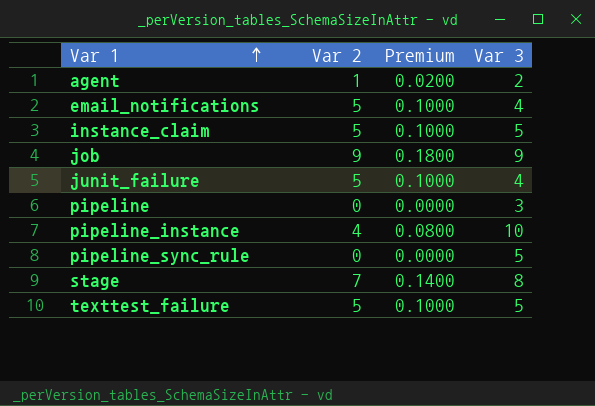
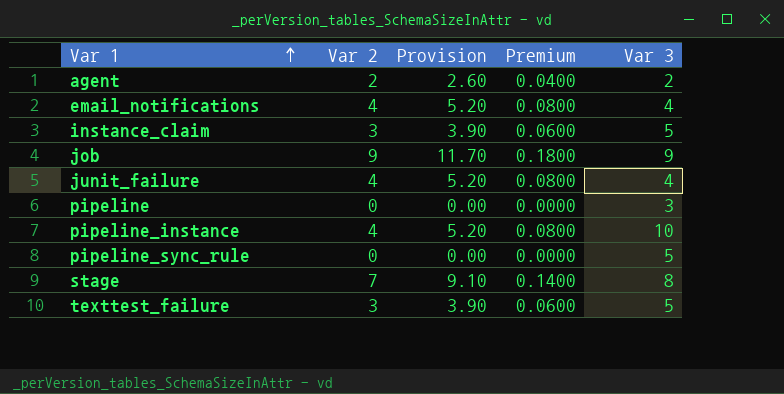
column Provision | formula: none -> [Var 2] * 1.3
agent | Var 2: 1 -> 2
agent | Premium: 0.0200 -> 0.0400
email_notifications | Var 2: 5 -> 4
email_notifications | Premium: 0.1000 -> 0.0800
instance_claim | Var 2: 5 -> 3
instance_claim | Premium: 0.1000 -> 0.0600
junit_failure | Var 2: 5 -> 4
junit_failure | Premium: 0.1000 -> 0.0800
texttest_failure | Var 2: 5 -> 3
texttest_failure | Premium: 0.1000 -> 0.0600

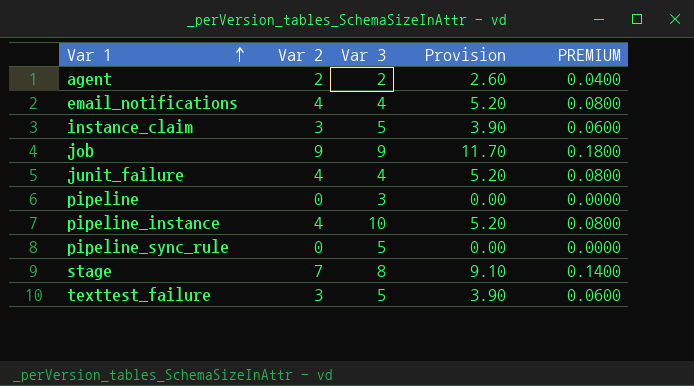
column Var 3 | position: 5 -> 3
column name: Premium -> PREMIUM

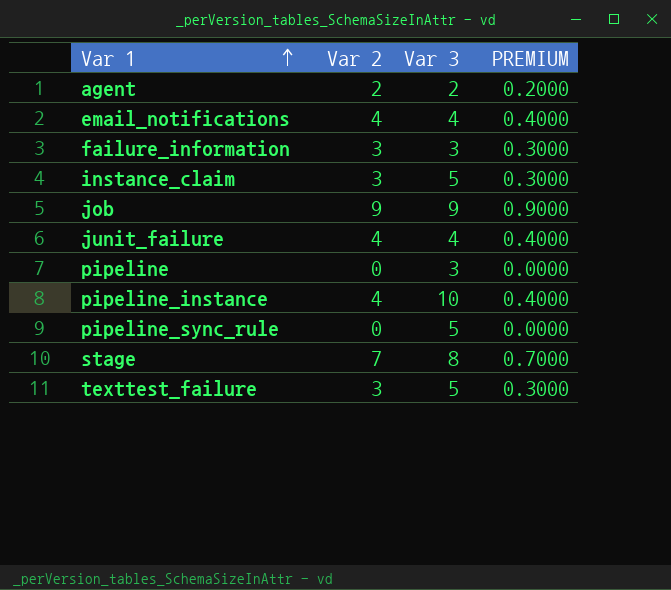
column Provision | formula: [Var 2] * 1.3 -> none
column PREMIUM | formula: [Var 2] * 0.02 -> [Var 2] * 0.1
row failure_information: none -> 3 | 3 | 0.3000

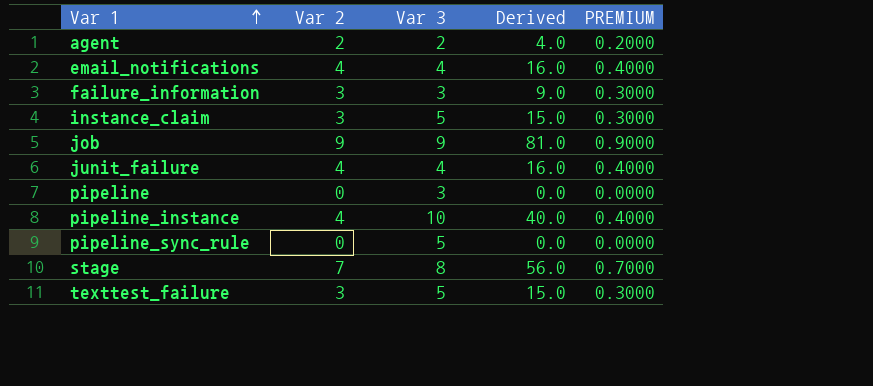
column Derived | formula: none -> [Var 2] * [Var 3]

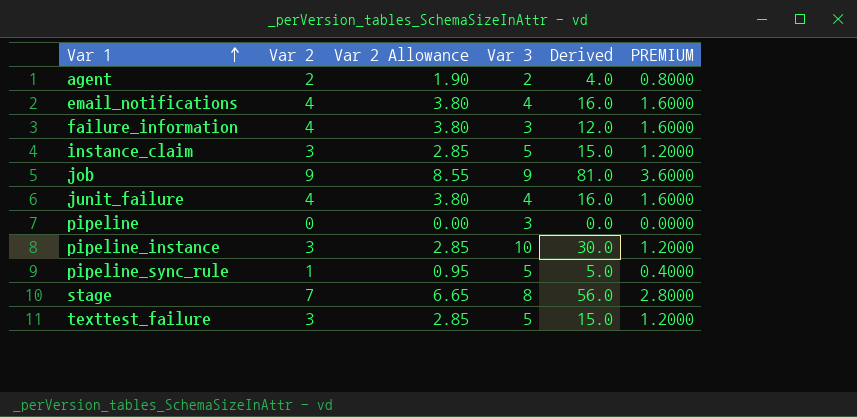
column Var 2 Allowance | formula: none -> [Var 2] * 0.95
column PREMIUM | formula: [Var 2] * 0.1 -> [Var 2] * 0.4
failure_information | Var 2: 3 -> 4
failure_information | Derived: 9.0 -> 12.0
pipeline_instance | Var 2: 4 -> 3
pipeline_instance | Derived: 40.0 -> 30.0
pipeline_sync_rule | Var 2: 0 -> 1
pipeline_sync_rule | Derived: 0.0 -> 5.0

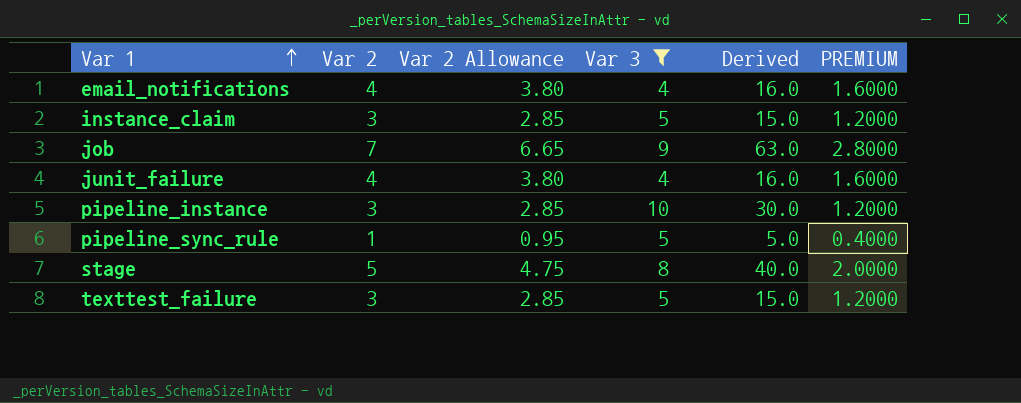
filter: none -> Var 3 >= 4
job | Var 2: 9 -> 7
job | Var 2 Allowance: 8.55 -> 6.65
job | Derived: 81.0 -> 63.0
job | PREMIUM: 3.6000 -> 2.8000
stage | Var 2: 7 -> 5
stage | Var 2 Allowance: 6.65 -> 4.75
stage | Derived: 56.0 -> 40.0
stage | PREMIUM: 2.8000 -> 2.0000

